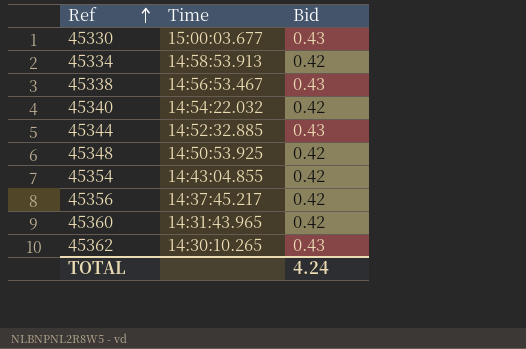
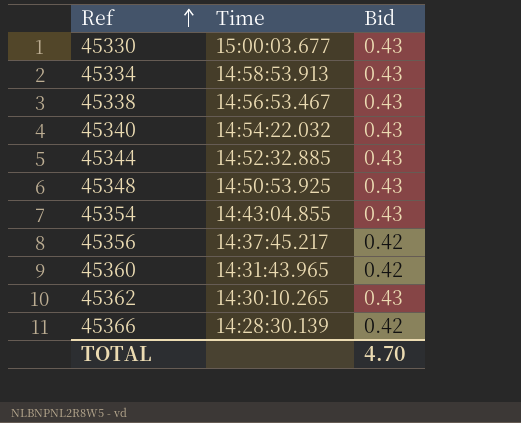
45334 | Bid: 0.42 -> 0.43
45340 | Bid: 0.42 -> 0.43
45348 | Bid: 0.42 -> 0.43
45354 | Bid: 0.42 -> 0.43
row 45366: none -> 14:28:30.139 | 0.42
TOTAL | Bid: 4.24 -> 4.70

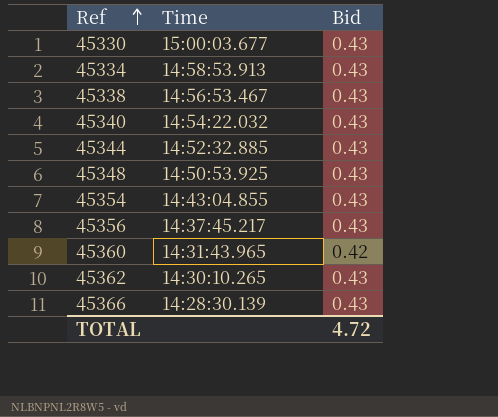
45356 | Bid: 0.42 -> 0.43
45366 | Bid: 0.42 -> 0.43
TOTAL | Bid: 4.70 -> 4.72

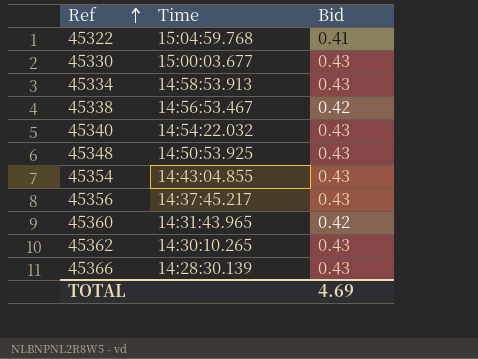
row 45344: 14:52:32.885 | 0.43 -> none
row 45322: none -> 15:04:59.768 | 0.41
45338 | Bid: 0.43 -> 0.42
TOTAL | Bid: 4.72 -> 4.69

